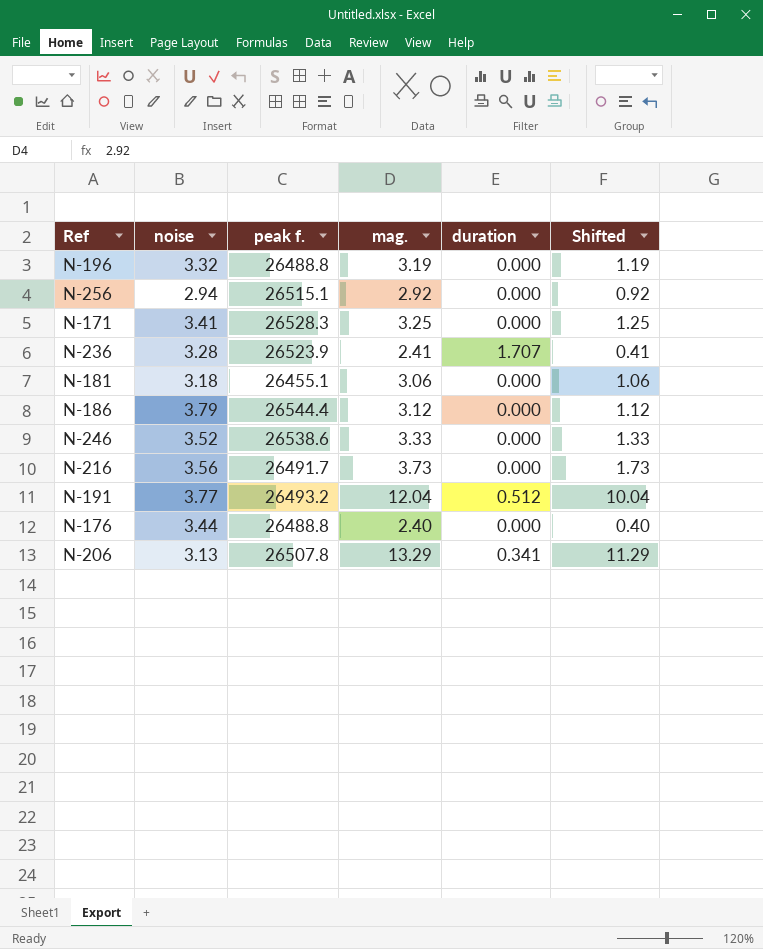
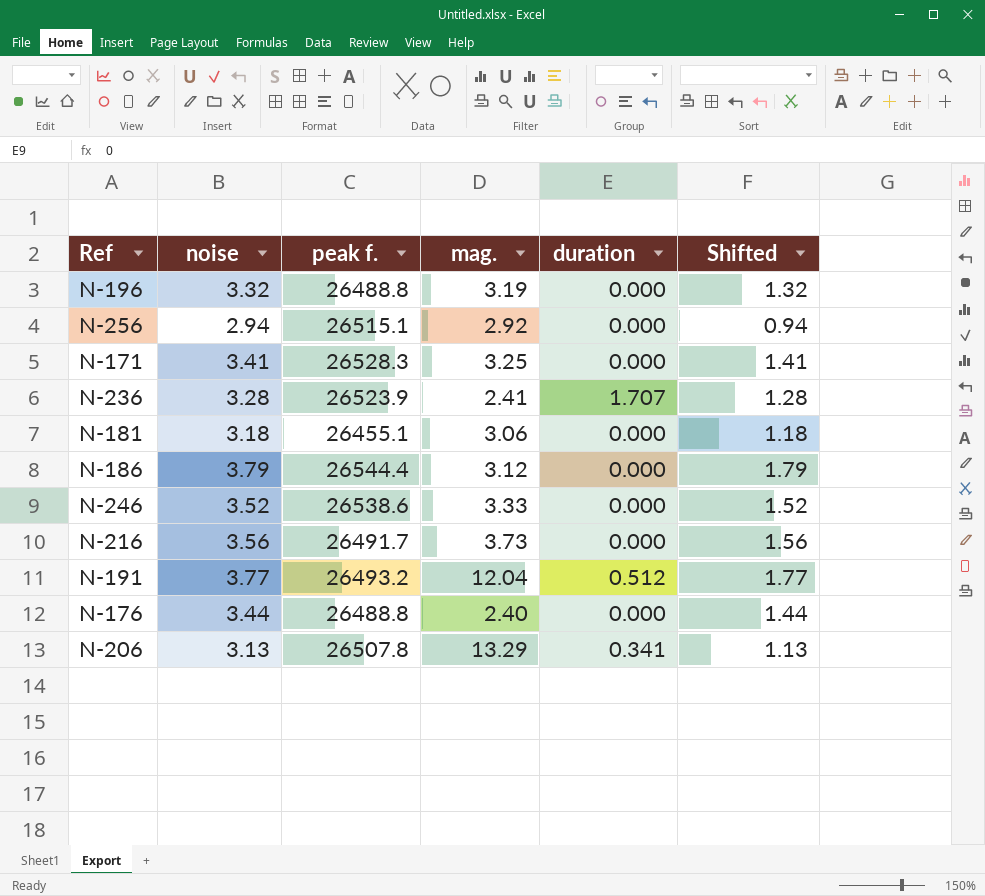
column Shifted | formula: [mag.] - 2 -> [noise] - 2

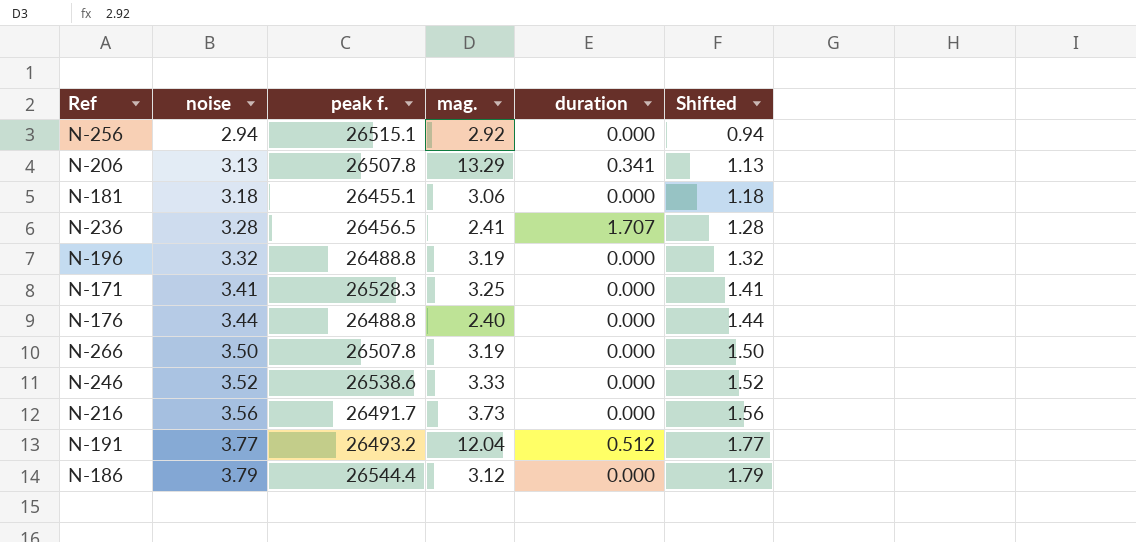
row order: none -> noise ascending
N-236 | peak f.: 26523.9 -> 26456.5
row N-266: none -> 3.50 | 26507.8 | 3.19 | 0.000 | 1.50

